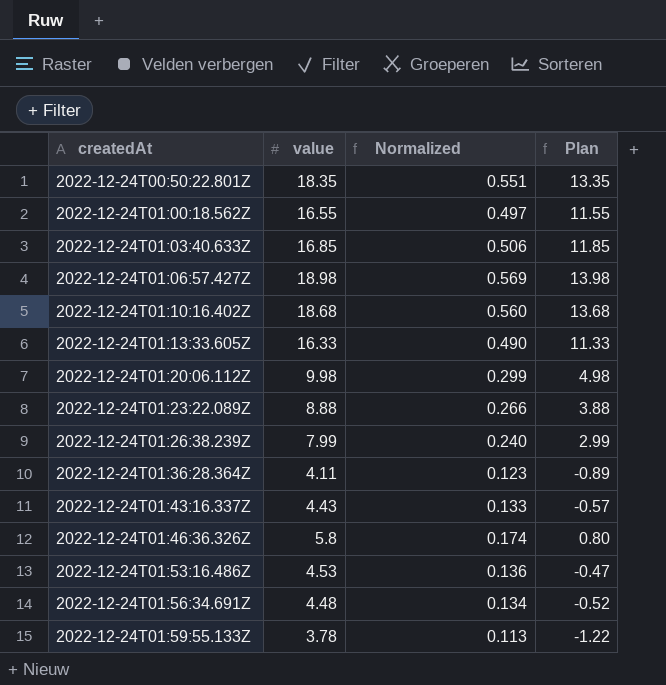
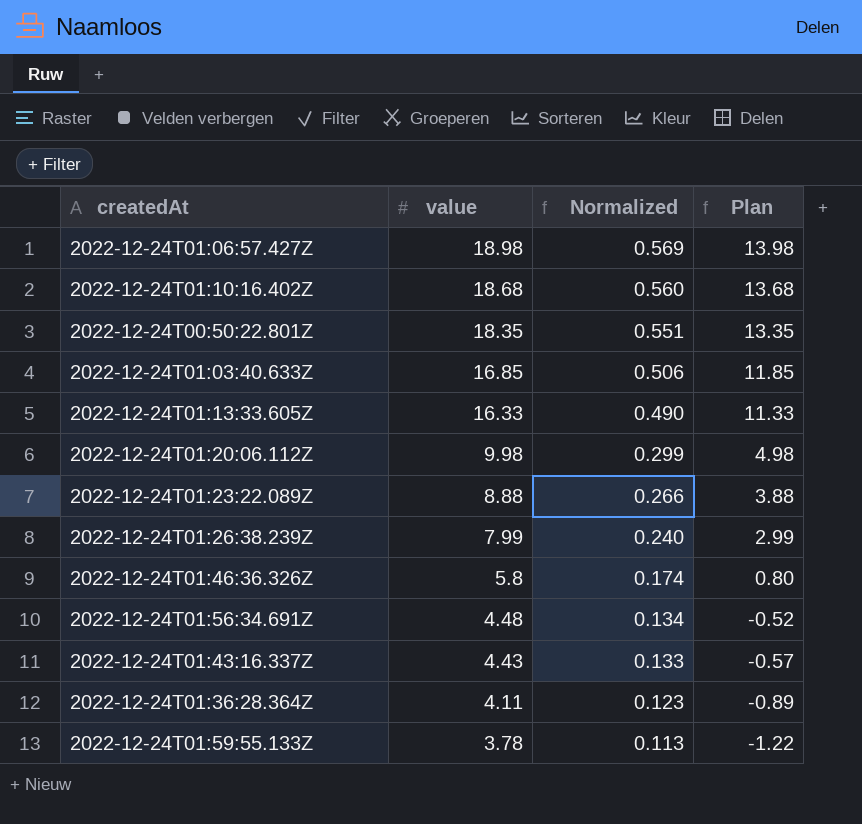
row order: createdAt ascending -> value descending
row 2022-12-24T01:00:18.562Z: 16.55 | 0.497 | 11.55 -> none
row 2022-12-24T01:53:16.486Z: 4.53 | 0.136 | -0.47 -> none

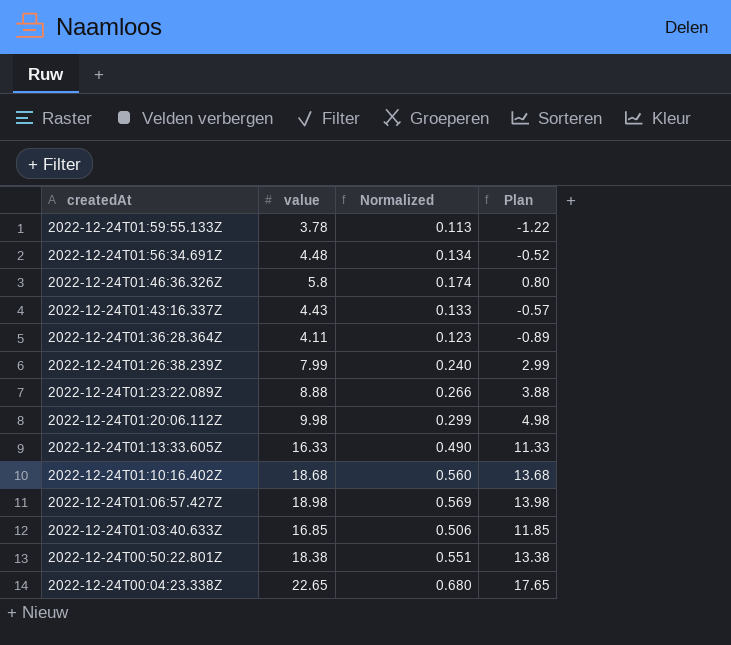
row order: value descending -> createdAt descending
2022-12-24T00:50:22.801Z | value: 18.35 -> 18.38
2022-12-24T00:50:22.801Z | Plan: 13.35 -> 13.38
row 2022-12-24T00:04:23.338Z: none -> 22.65 | 0.680 | 17.65

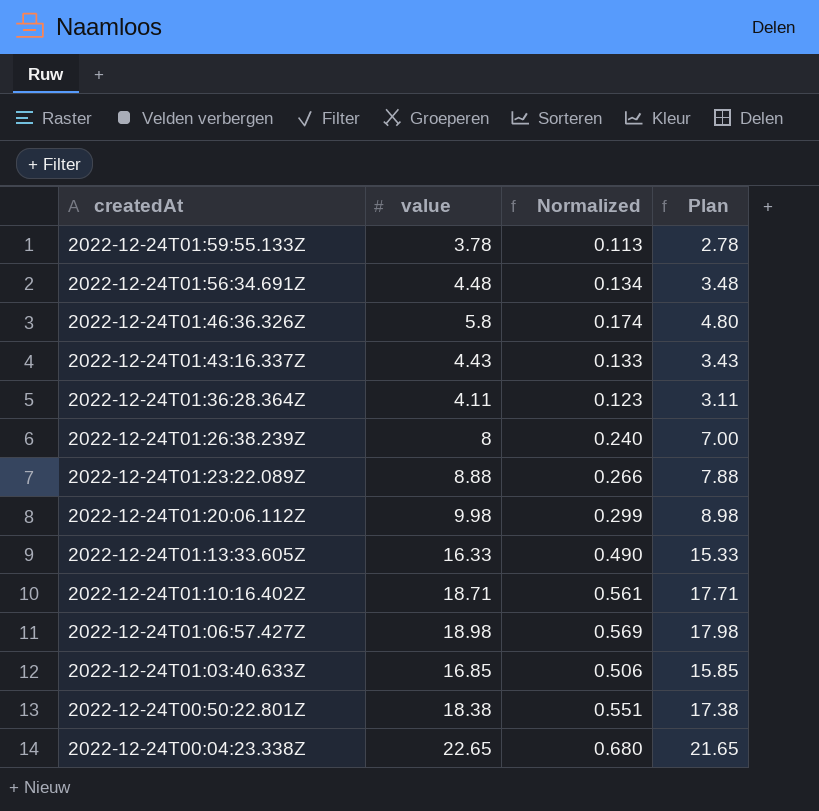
column Plan | formula: [value] - 5 -> [value] - 1
2022-12-24T01:26:38.239Z | value: 7.99 -> 8
2022-12-24T01:10:16.402Z | value: 18.68 -> 18.71
2022-12-24T01:10:16.402Z | Normalized: 0.560 -> 0.561

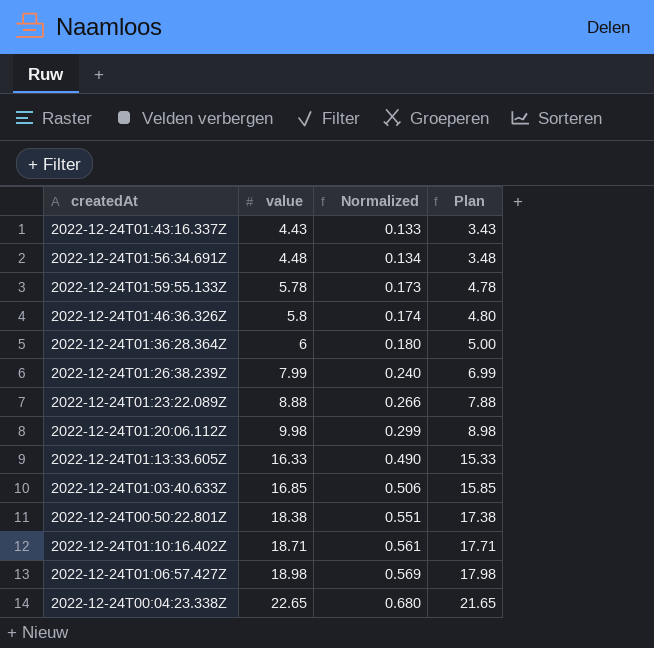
row order: createdAt descending -> value ascending
2022-12-24T01:59:55.133Z | value: 3.78 -> 5.78
2022-12-24T01:59:55.133Z | Normalized: 0.113 -> 0.173
2022-12-24T01:59:55.133Z | Plan: 2.78 -> 4.78
2022-12-24T01:36:28.364Z | value: 4.11 -> 6
2022-12-24T01:36:28.364Z | Normalized: 0.123 -> 0.180
2022-12-24T01:36:28.364Z | Plan: 3.11 -> 5.00
2022-12-24T01:26:38.239Z | value: 8 -> 7.99
2022-12-24T01:26:38.239Z | Plan: 7.00 -> 6.99

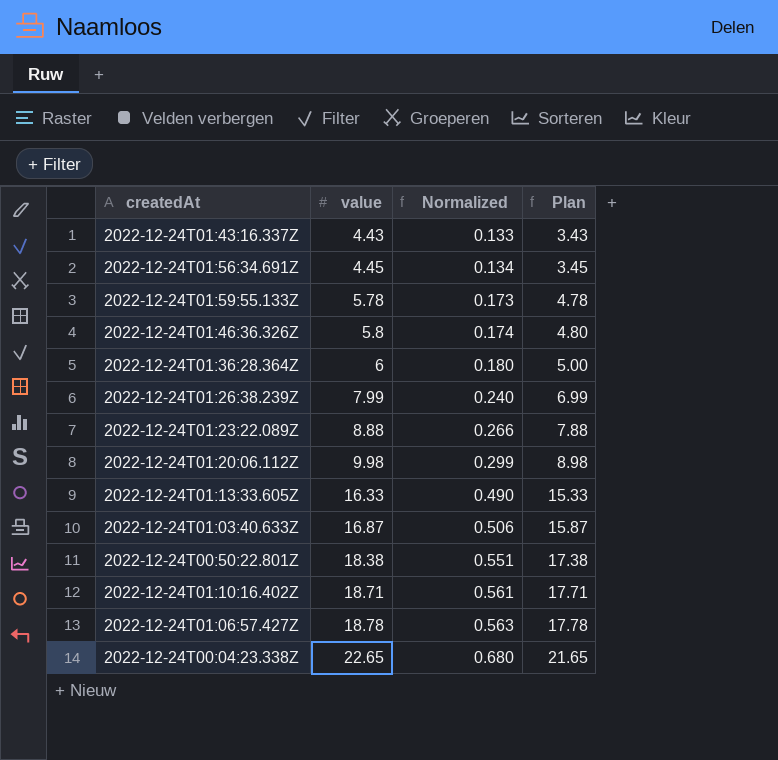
2022-12-24T01:56:34.691Z | value: 4.48 -> 4.45
2022-12-24T01:56:34.691Z | Plan: 3.48 -> 3.45
2022-12-24T01:03:40.633Z | value: 16.85 -> 16.87
2022-12-24T01:03:40.633Z | Plan: 15.85 -> 15.87
2022-12-24T01:06:57.427Z | value: 18.98 -> 18.78
2022-12-24T01:06:57.427Z | Normalized: 0.569 -> 0.563
2022-12-24T01:06:57.427Z | Plan: 17.98 -> 17.78

